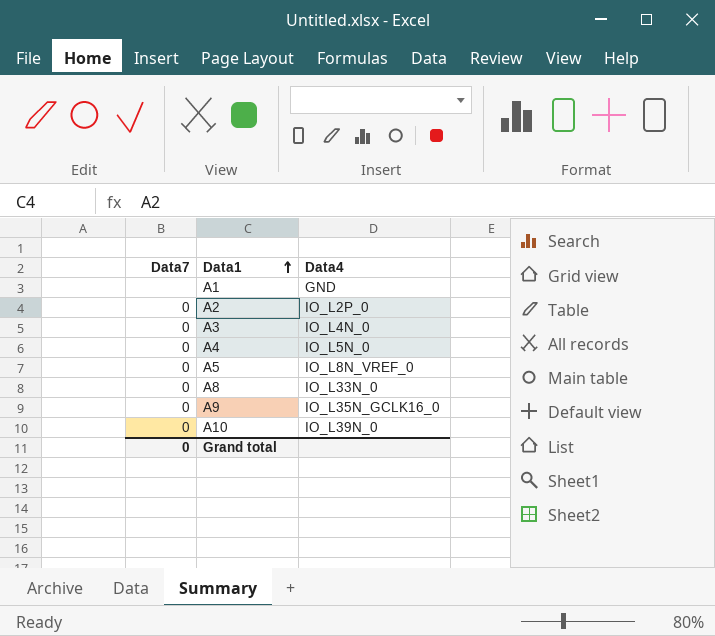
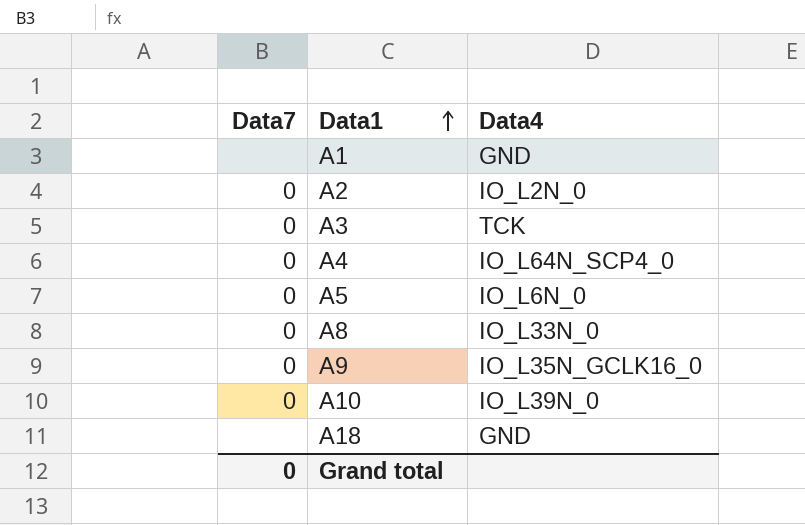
A2 | Data4: IO_L2P_0 -> IO_L2N_0
A3 | Data4: IO_L4N_0 -> TCK
A4 | Data4: IO_L5N_0 -> IO_L64N_SCP4_0
A5 | Data4: IO_L8N_VREF_0 -> IO_L6N_0
row A18: none -> none | GND

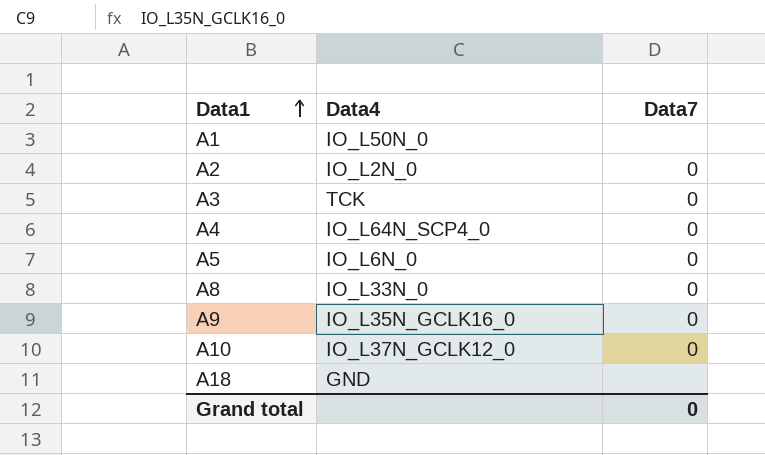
column Data7 | position: 1 -> 3
A1 | Data4: GND -> IO_L50N_0
A10 | Data4: IO_L39N_0 -> IO_L37N_GCLK12_0

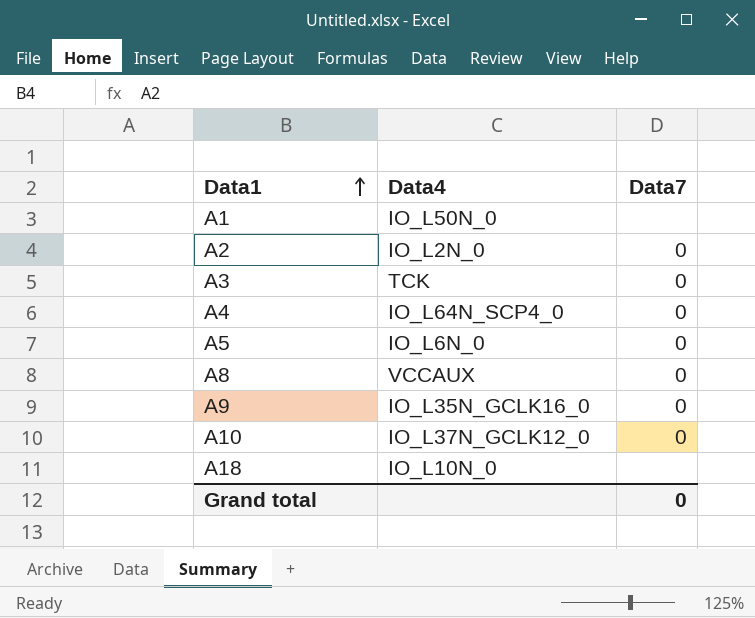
A8 | Data4: IO_L33N_0 -> VCCAUX
A18 | Data4: GND -> IO_L10N_0

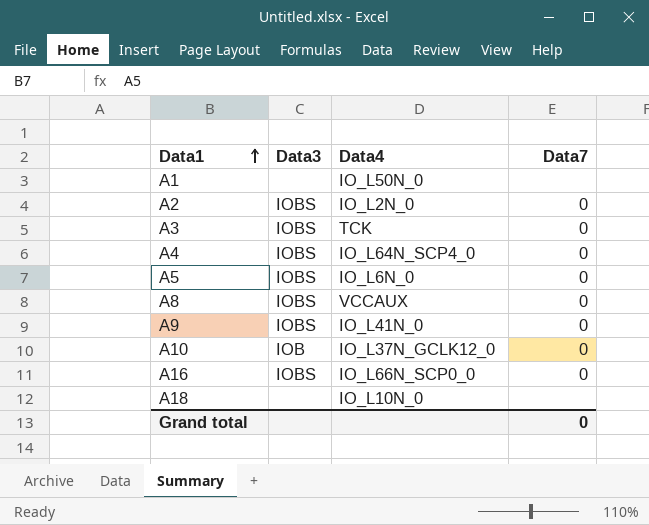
column Data3 | position: none -> 2
A9 | Data4: IO_L35N_GCLK16_0 -> IO_L41N_0
row A16: none -> IOBS | IO_L66N_SCP0_0 | 0

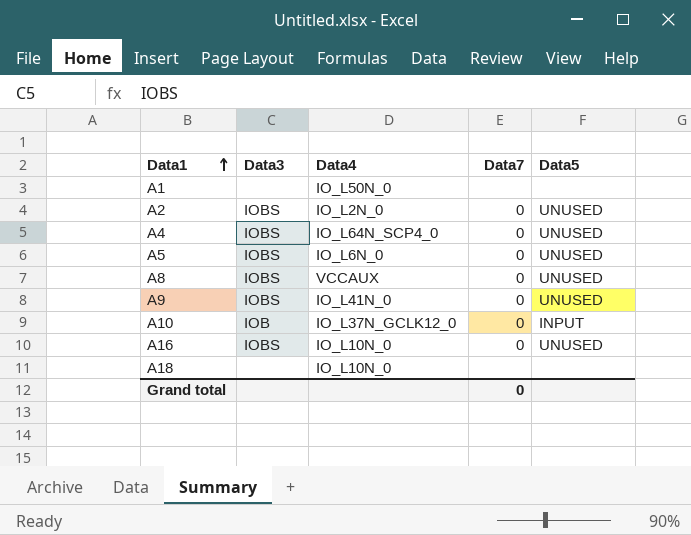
column Data5 | position: none -> 5
row A3: IOBS | TCK | 0 -> none
A16 | Data4: IO_L66N_SCP0_0 -> IO_L10N_0

